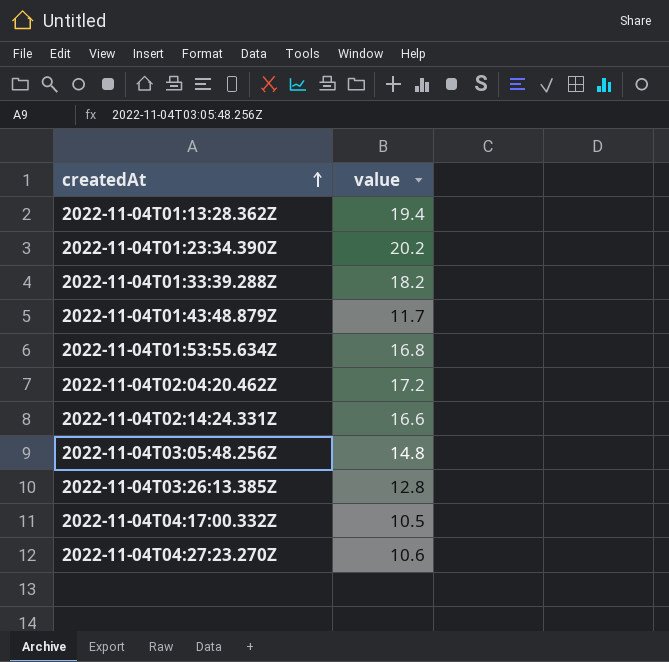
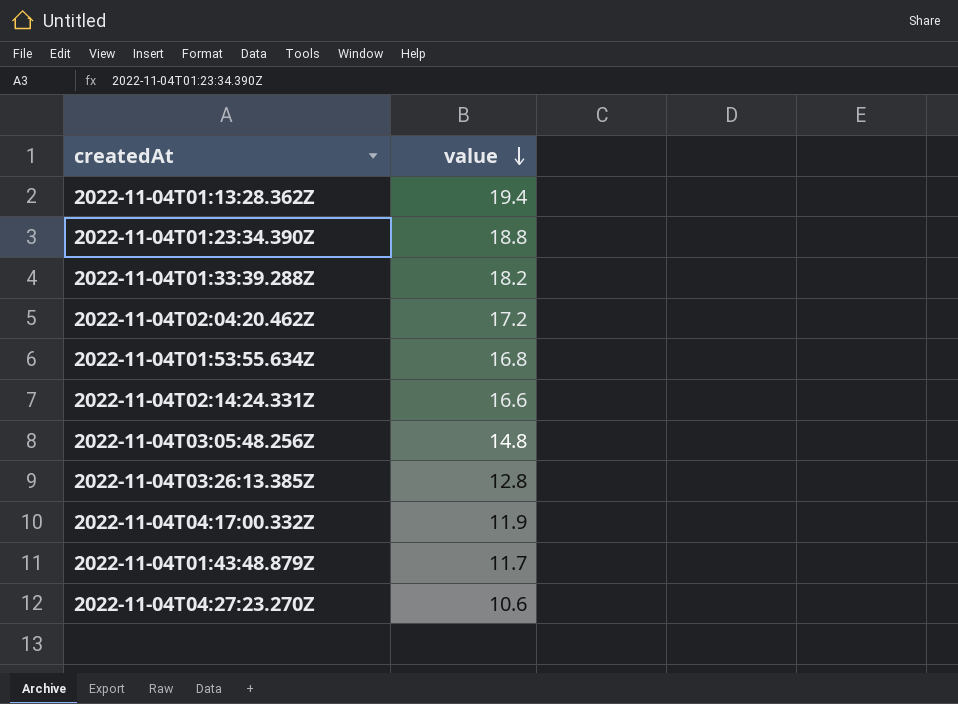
row order: createdAt ascending -> value descending
2022-11-04T01:23:34.390Z | value: 20.2 -> 18.8
2022-11-04T04:17:00.332Z | value: 10.5 -> 11.9

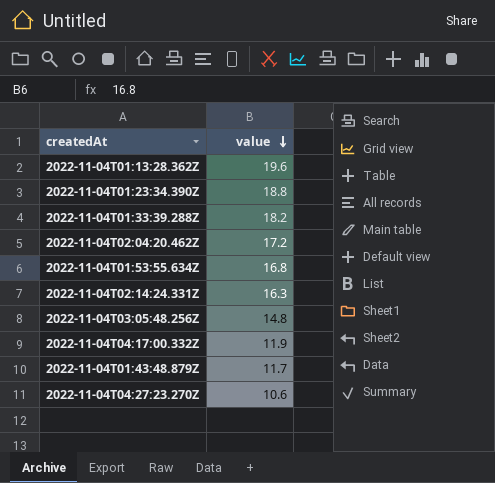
row 2022-11-04T03:26:13.385Z: 12.8 -> none
2022-11-04T01:13:28.362Z | value: 19.4 -> 19.6
2022-11-04T02:14:24.331Z | value: 16.6 -> 16.3

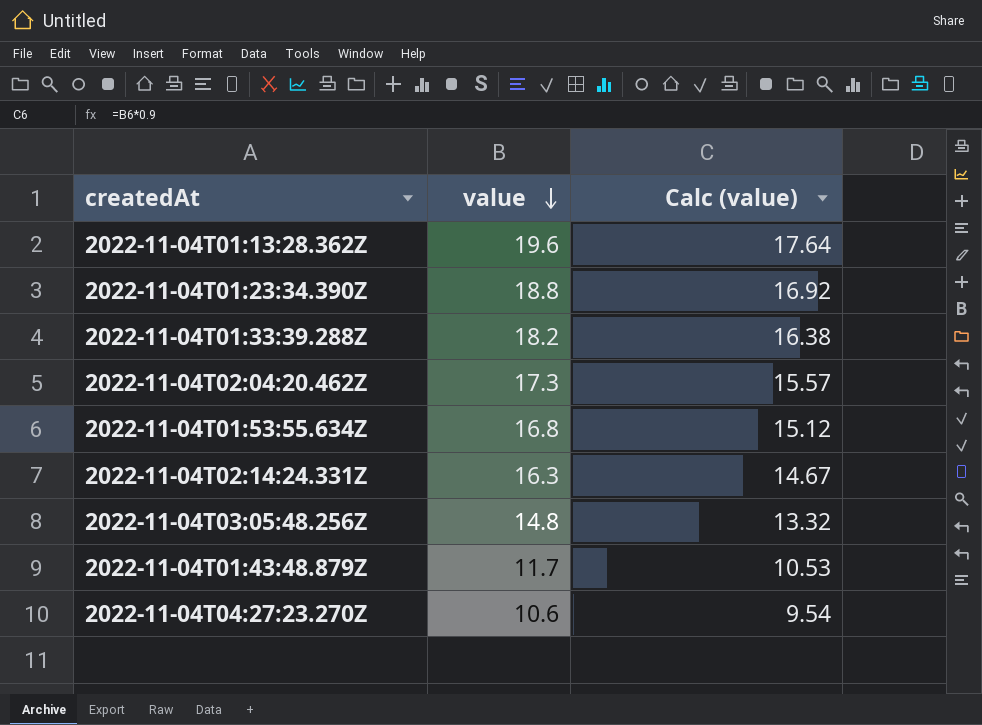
column Calc (value) | formula: none -> [value] * 0.9
row 2022-11-04T04:17:00.332Z: 11.9 -> none
2022-11-04T02:04:20.462Z | value: 17.2 -> 17.3

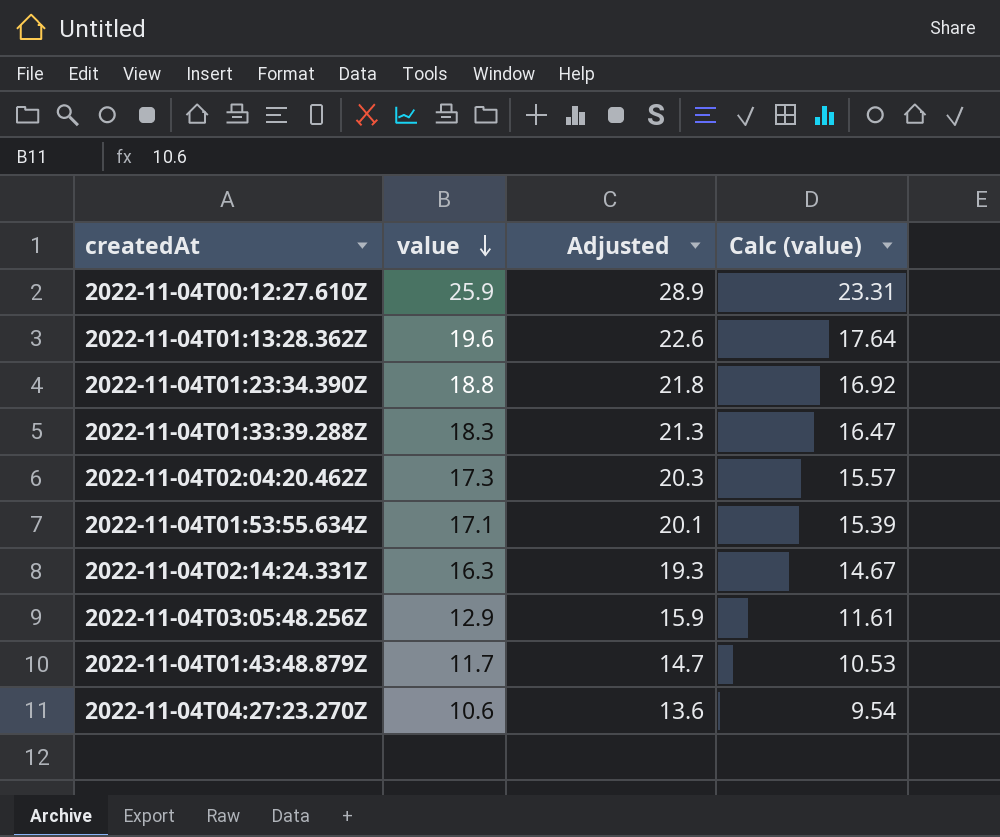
column Adjusted | formula: none -> [value] + 3
row 2022-11-04T00:12:27.610Z: none -> 25.9 | 28.9 | 23.31
2022-11-04T01:33:39.288Z | value: 18.2 -> 18.3
2022-11-04T01:33:39.288Z | Calc (value): 16.38 -> 16.47
2022-11-04T01:53:55.634Z | value: 16.8 -> 17.1
2022-11-04T01:53:55.634Z | Calc (value): 15.12 -> 15.39
2022-11-04T03:05:48.256Z | value: 14.8 -> 12.9
2022-11-04T03:05:48.256Z | Calc (value): 13.32 -> 11.61

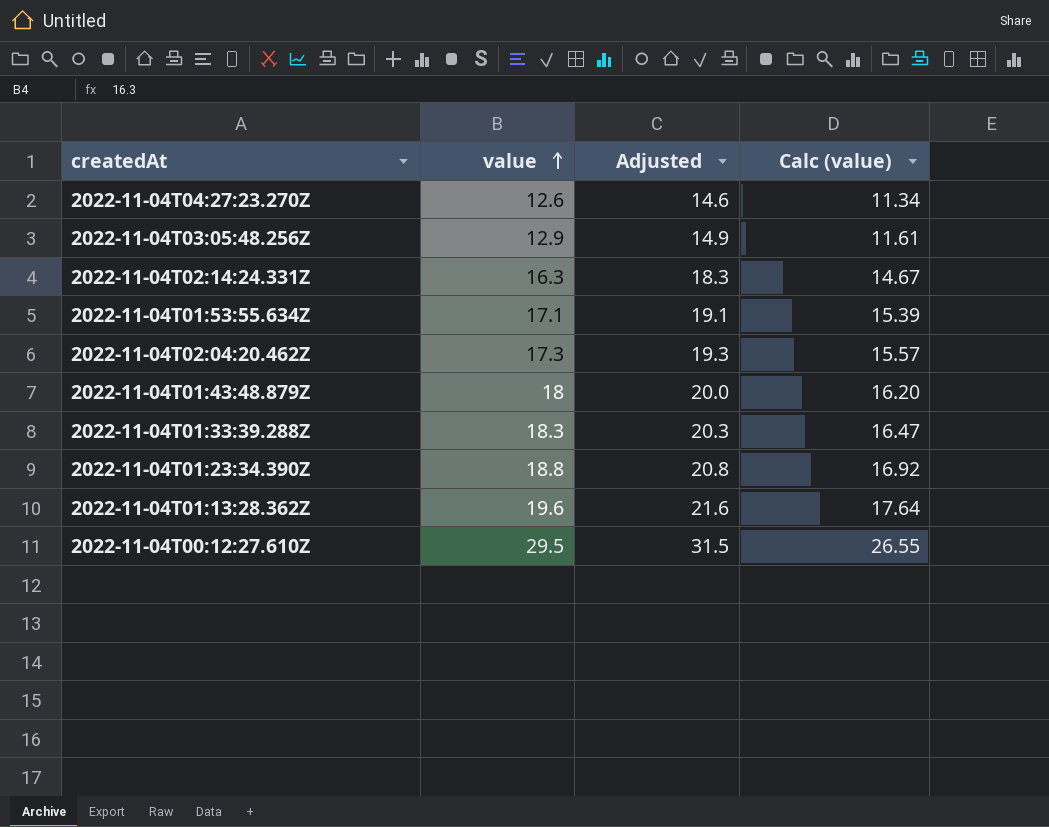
row order: value descending -> value ascending
column Adjusted | formula: [value] + 3 -> [value] + 2
2022-11-04T04:27:23.270Z | value: 10.6 -> 12.6
2022-11-04T04:27:23.270Z | Calc (value): 9.54 -> 11.34
2022-11-04T01:43:48.879Z | value: 11.7 -> 18
2022-11-04T01:43:48.879Z | Calc (value): 10.53 -> 16.20
2022-11-04T00:12:27.610Z | value: 25.9 -> 29.5
2022-11-04T00:12:27.610Z | Calc (value): 23.31 -> 26.55

